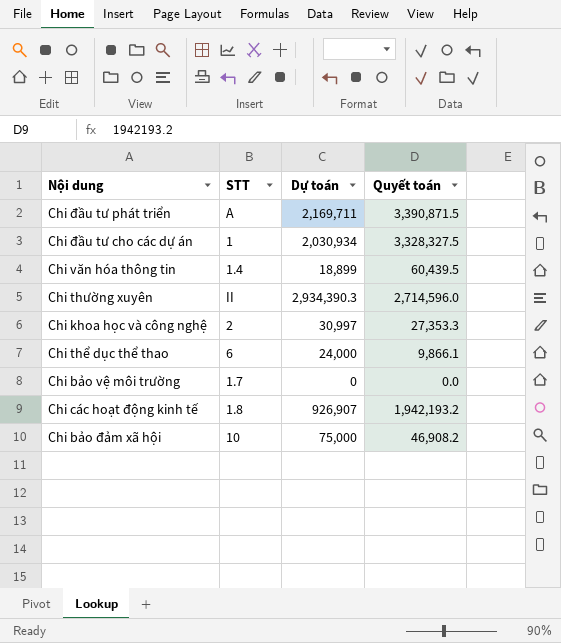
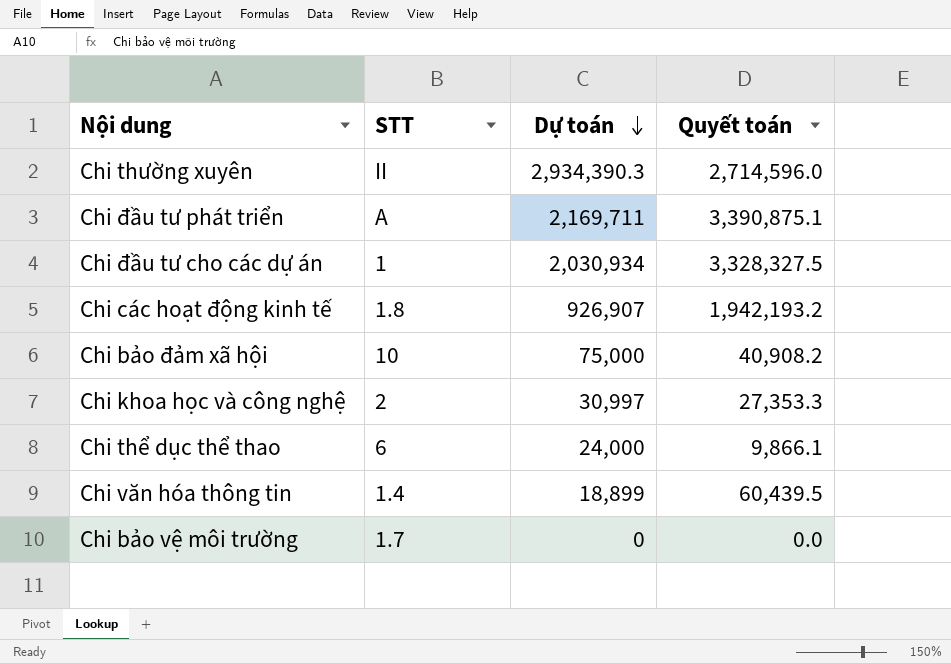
row order: none -> Dự toán descending
Chi đầu tư phát triển | Quyết toán: 3,390,871.5 -> 3,390,875.1
Chi bảo đảm xã hội | Quyết toán: 46,908.2 -> 40,908.2

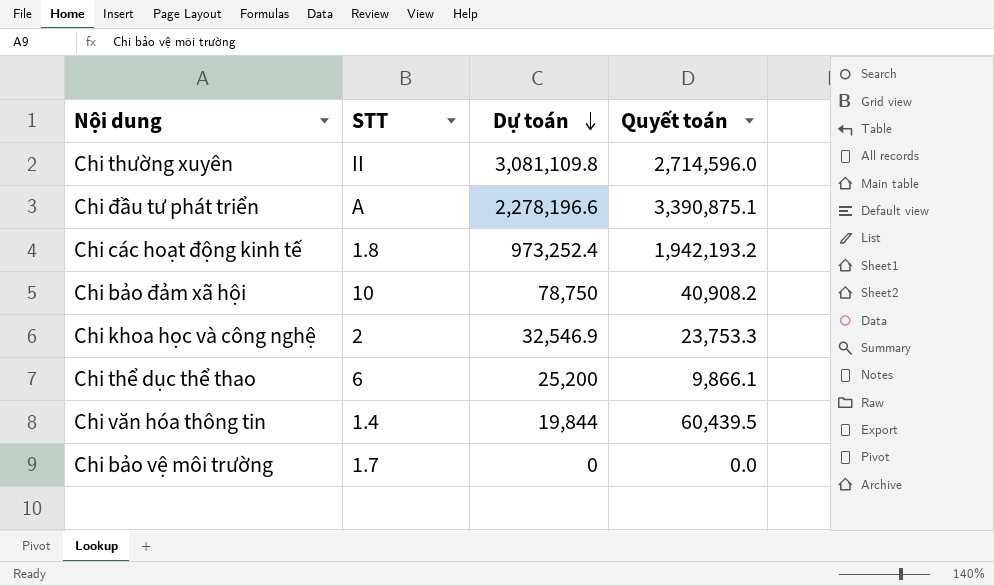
row Chi đầu tư cho các dự án: 1 | 2,030,934 | 3,328,327.5 -> none
Chi thường xuyên | Dự toán: 2,934,390.3 -> 3,081,109.8
Chi đầu tư phát triển | Dự toán: 2,169,711 -> 2,278,196.6
Chi các hoạt động kinh tế | Dự toán: 926,907 -> 973,252.4
Chi bảo đảm xã hội | Dự toán: 75,000 -> 78,750
Chi khoa học và công nghệ | Dự toán: 30,997 -> 32,546.9
Chi khoa học và công nghệ | Quyết toán: 27,353.3 -> 23,753.3
Chi thể dục thể thao | Dự toán: 24,000 -> 25,200
Chi văn hóa thông tin | Dự toán: 18,899 -> 19,844

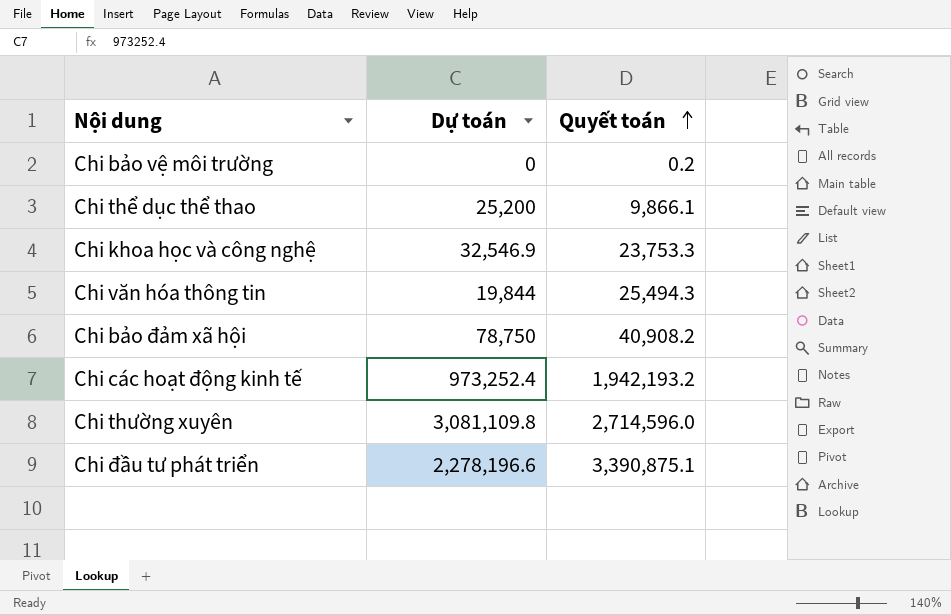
row order: Dự toán descending -> Quyết toán ascending
column STT | position: 2 -> none
Chi bảo vệ môi trường | Quyết toán: 0.0 -> 0.2
Chi văn hóa thông tin | Quyết toán: 60,439.5 -> 25,494.3

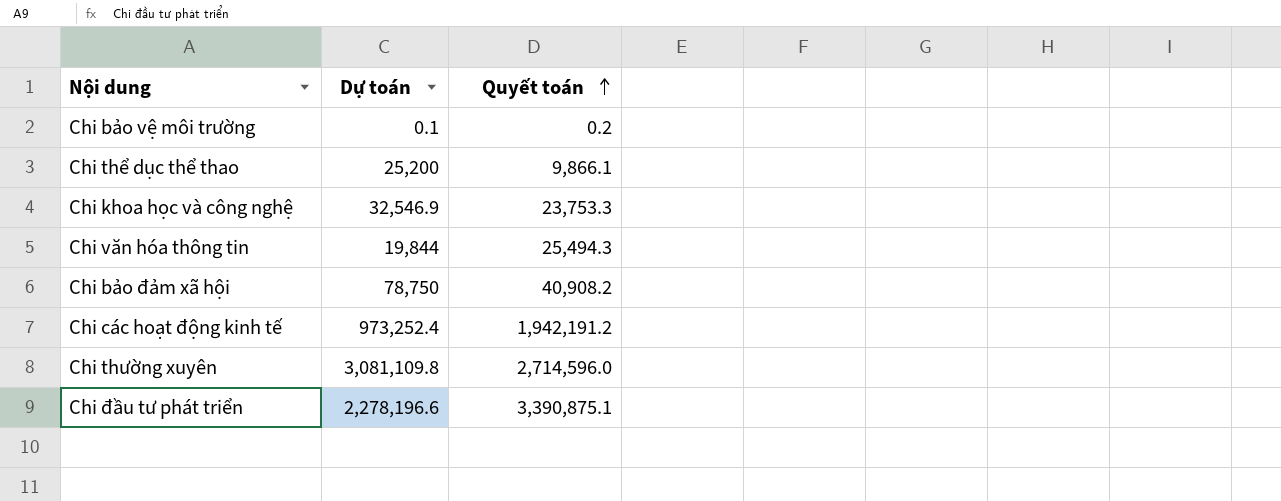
Chi bảo vệ môi trường | Dự toán: 0 -> 0.1
Chi các hoạt động kinh tế | Quyết toán: 1,942,193.2 -> 1,942,191.2

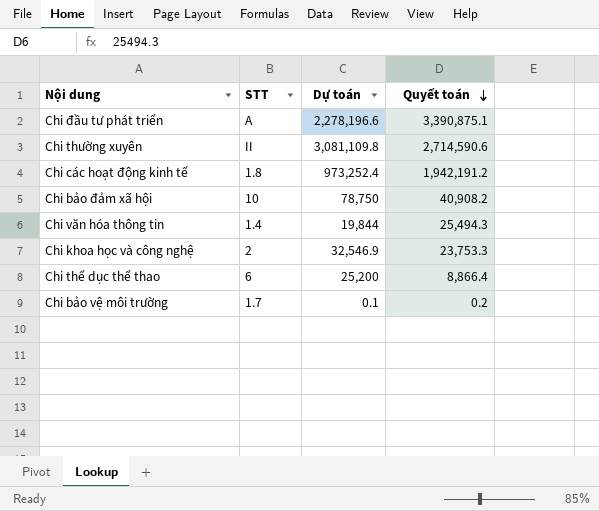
row order: Quyết toán ascending -> Quyết toán descending
column STT | position: none -> 2
Chi thường xuyên | Quyết toán: 2,714,596.0 -> 2,714,590.6
Chi thể dục thể thao | Quyết toán: 9,866.1 -> 8,866.4

